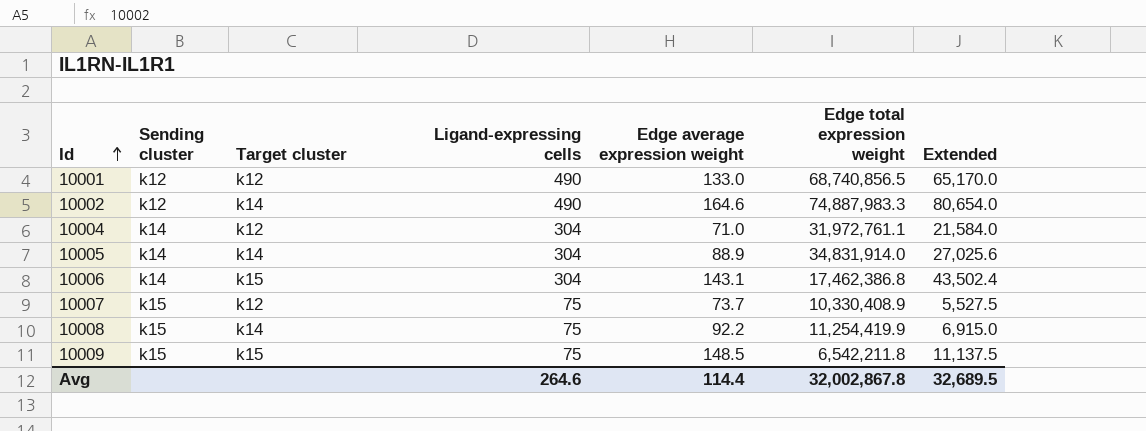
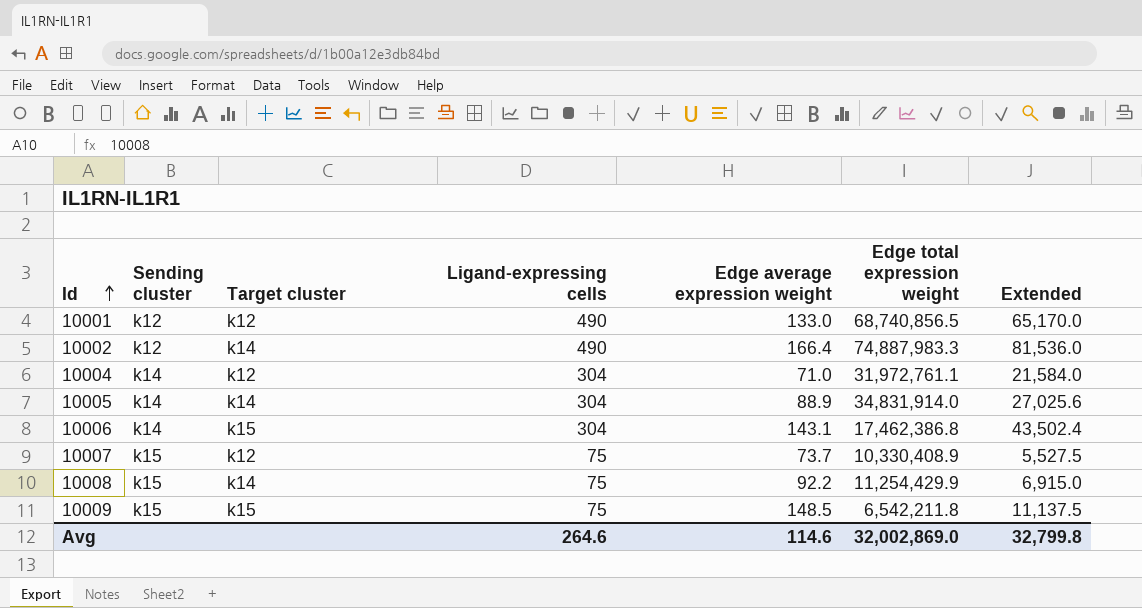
10002 | Edge average expression weight: 164.6 -> 166.4
10002 | Extended: 80,654.0 -> 81,536.0
10008 | Edge total expression weight: 11,254,419.9 -> 11,254,429.9
Avg | Edge average expression weight: 114.4 -> 114.6
Avg | Edge total expression weight: 32,002,867.8 -> 32,002,869.0
Avg | Extended: 32,689.5 -> 32,799.8

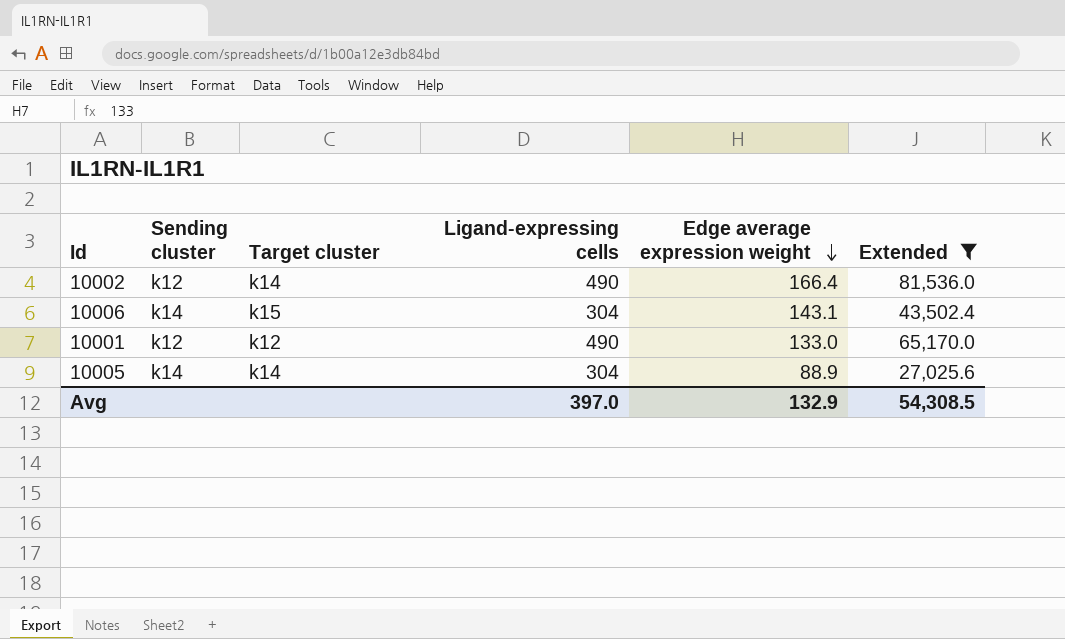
filter: none -> Extended >= 27,025.6
row order: Id ascending -> Edge average expression weight descending
column Edge total expression weight | position: 6 -> none
Avg | Ligand-expressing cells: 264.6 -> 397.0
Avg | Edge average expression weight: 114.6 -> 132.9
Avg | Extended: 32,799.8 -> 54,308.5

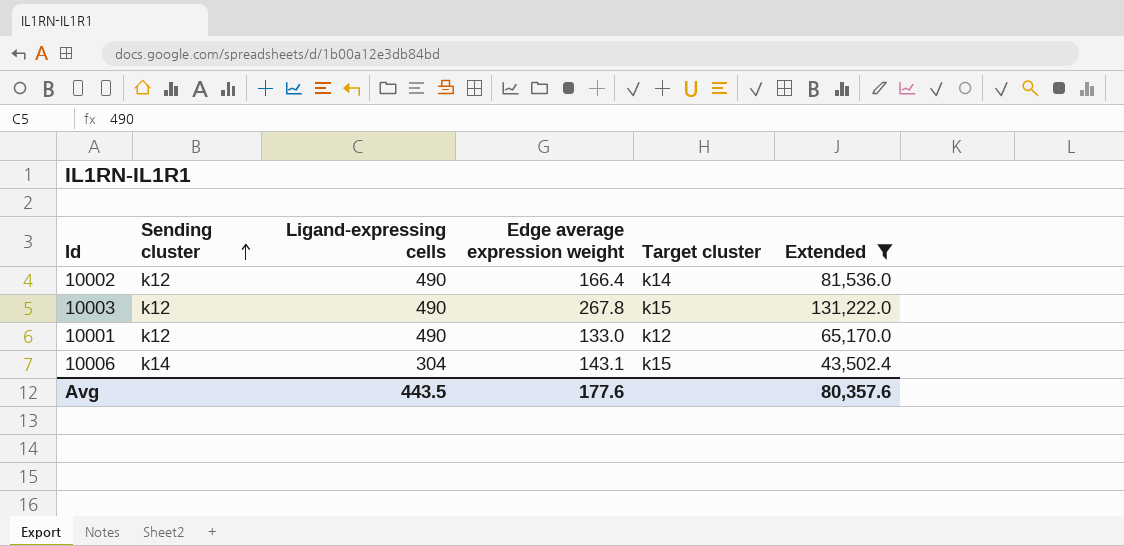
row order: Edge average expression weight descending -> Sending cluster ascending
column Target cluster | position: 3 -> 5
row 10005: k14 | k14 | 304 | 88.9 | 27,025.6 -> none
row 10003: none -> k12 | 490 | 267.8 | k15 | 131,222.0
Avg | Ligand-expressing cells: 397.0 -> 443.5
Avg | Edge average expression weight: 132.9 -> 177.6
Avg | Extended: 54,308.5 -> 80,357.6

